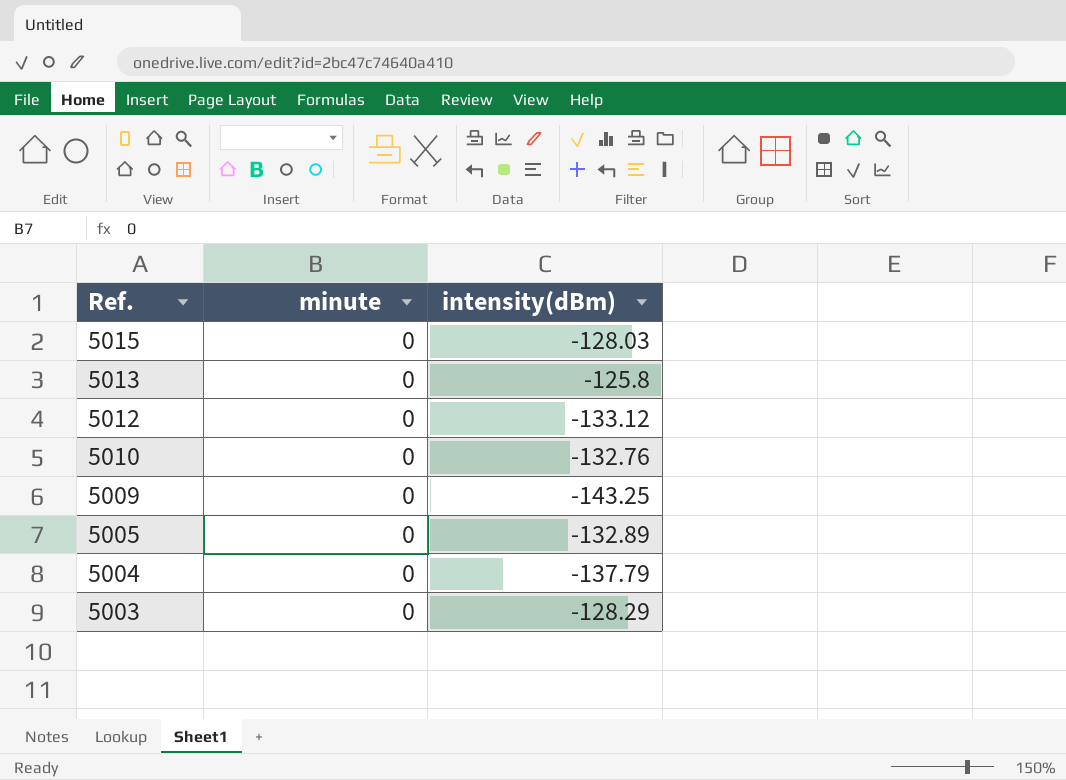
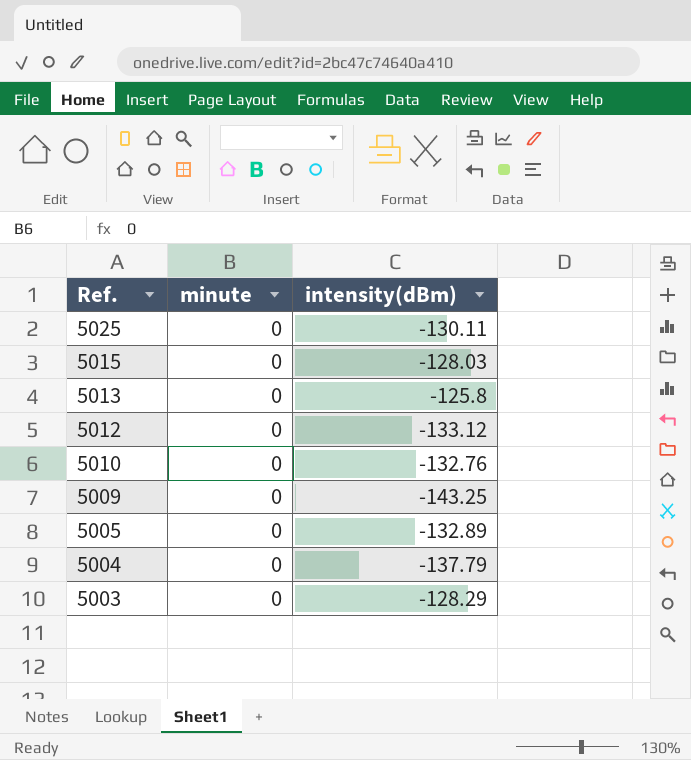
row 5025: none -> 0 | -130.11

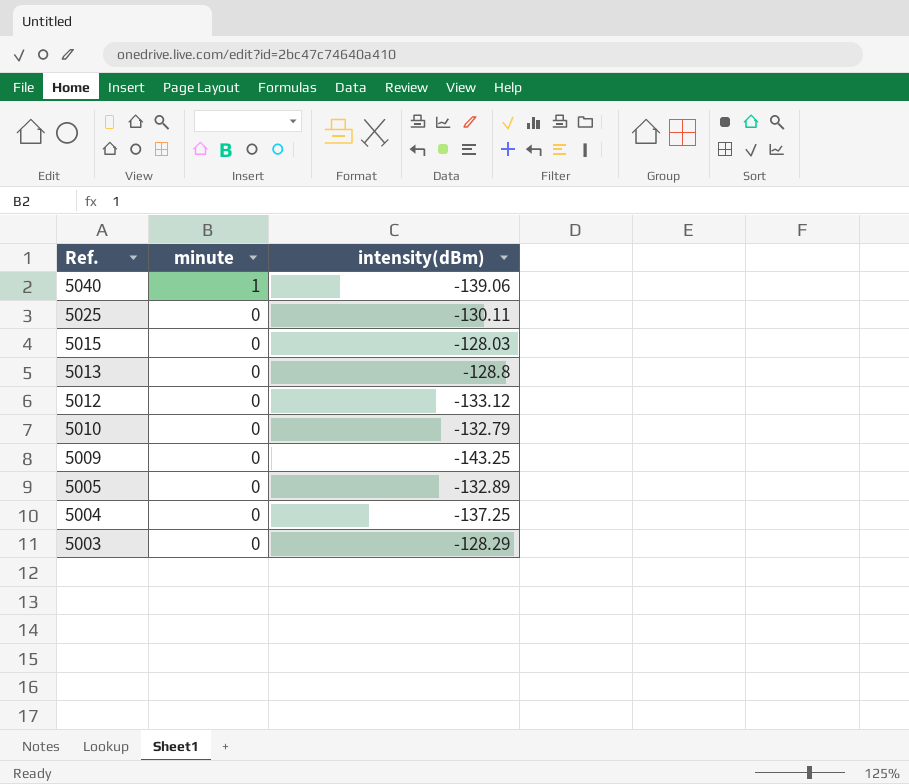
row 5040: none -> 1 | -139.06
5013 | intensity(dBm): -125.8 -> -128.8
5010 | intensity(dBm): -132.76 -> -132.79
5004 | intensity(dBm): -137.79 -> -137.25

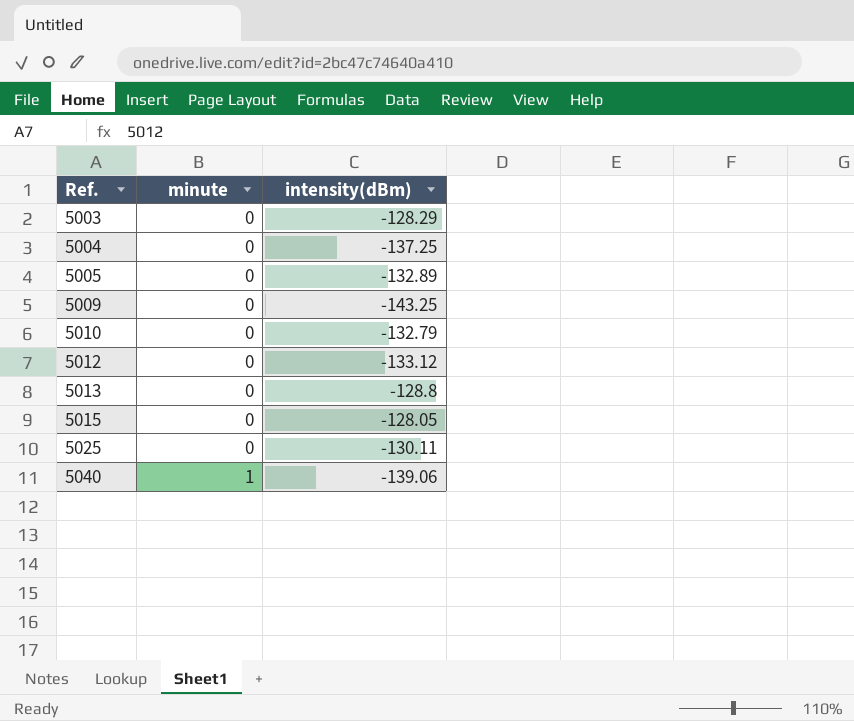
row order: Ref. descending -> Ref. ascending
5015 | intensity(dBm): -128.03 -> -128.05

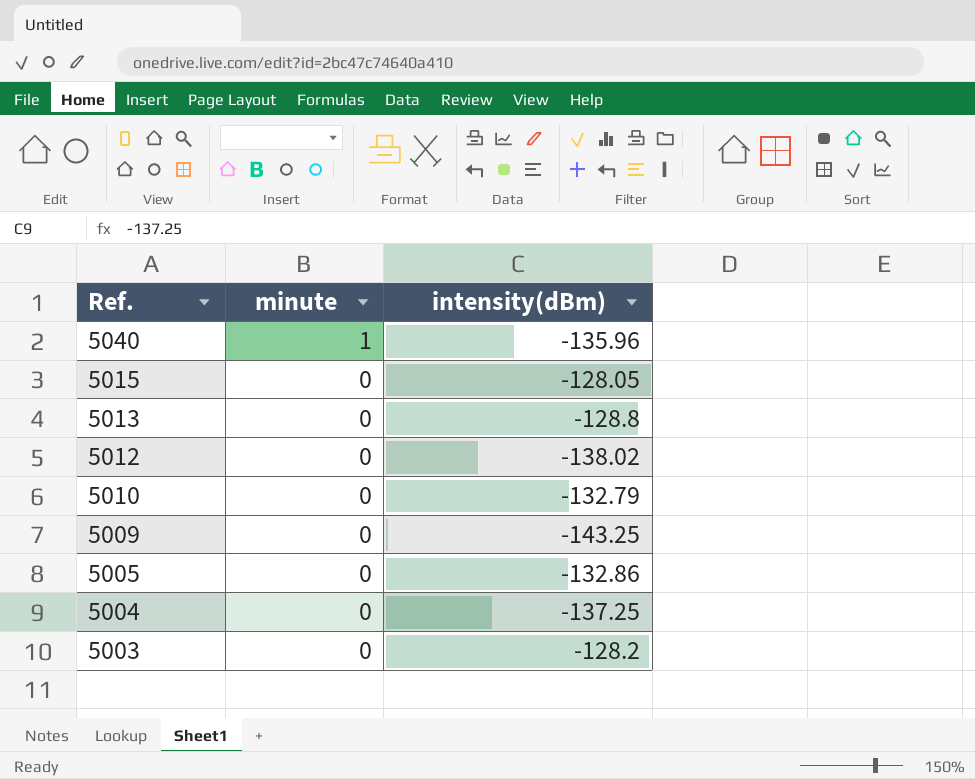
row order: Ref. ascending -> Ref. descending
row 5025: 0 | -130.11 -> none
5040 | intensity(dBm): -139.06 -> -135.96
5012 | intensity(dBm): -133.12 -> -138.02
5005 | intensity(dBm): -132.89 -> -132.86
5003 | intensity(dBm): -128.29 -> -128.2

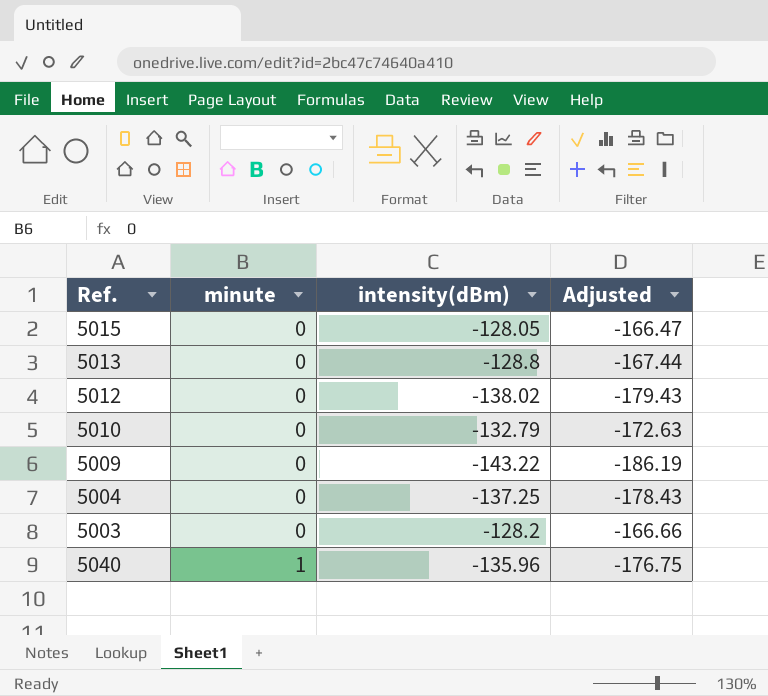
row order: Ref. descending -> minute ascending
column Adjusted | formula: none -> [intensity(dBm)] * 1.3
row 5005: 0 | -132.86 -> none
5009 | intensity(dBm): -143.25 -> -143.22

